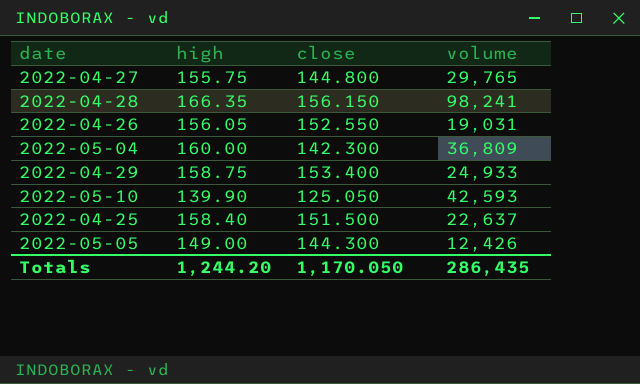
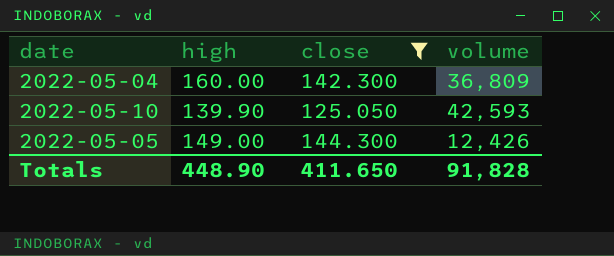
filter: none -> close <= 144.300
Totals | high: 1,244.20 -> 448.90
Totals | close: 1,170.050 -> 411.650
Totals | volume: 286,435 -> 91,828

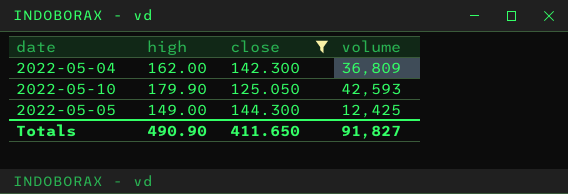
2022-05-04 | high: 160.00 -> 162.00
2022-05-10 | high: 139.90 -> 179.90
2022-05-05 | volume: 12,426 -> 12,425
Totals | high: 448.90 -> 490.90
Totals | volume: 91,828 -> 91,827

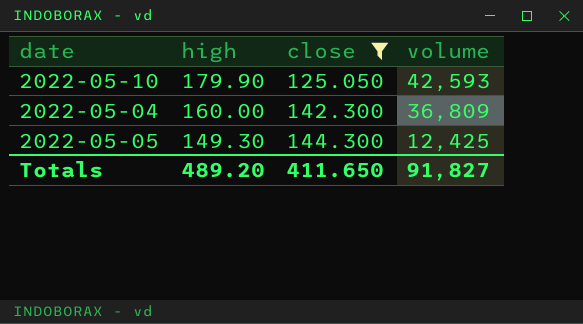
row order: none -> high descending
2022-05-04 | high: 162.00 -> 160.00
2022-05-05 | high: 149.00 -> 149.30
Totals | high: 490.90 -> 489.20

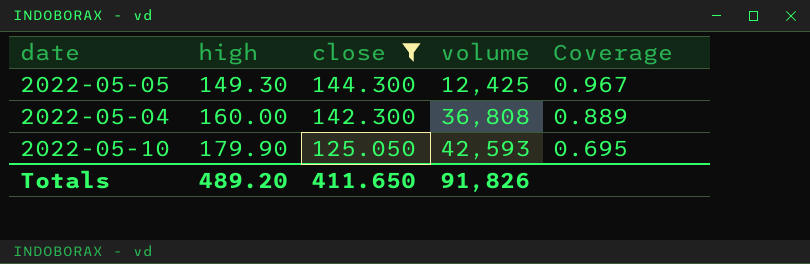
row order: high descending -> high ascending
column Coverage | formula: none -> [close] / [high]
2022-05-04 | volume: 36,809 -> 36,808
Totals | volume: 91,827 -> 91,826

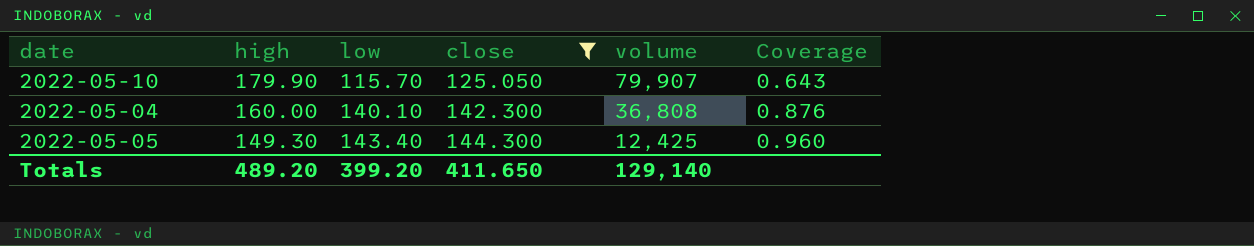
row order: high ascending -> high descending
column low | position: none -> 3
column Coverage | formula: [close] / [high] -> [low] / [high]
2022-05-10 | volume: 42,593 -> 79,907
Totals | volume: 91,826 -> 129,140

